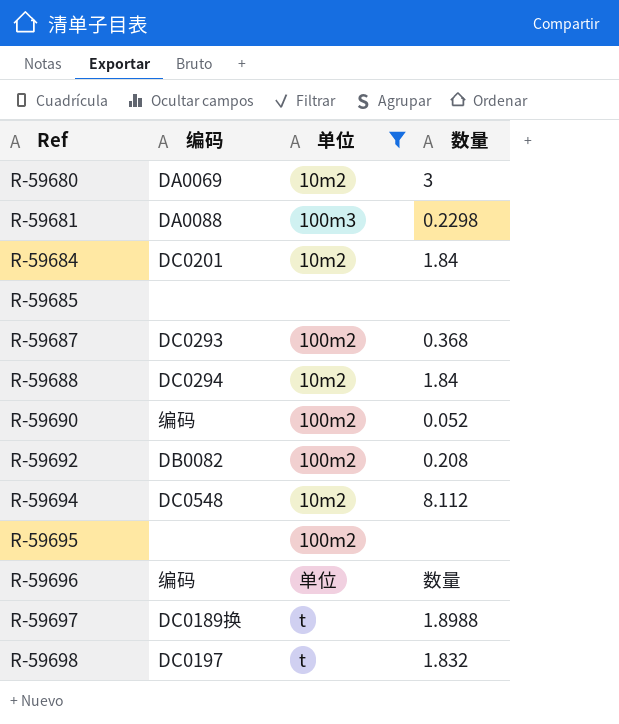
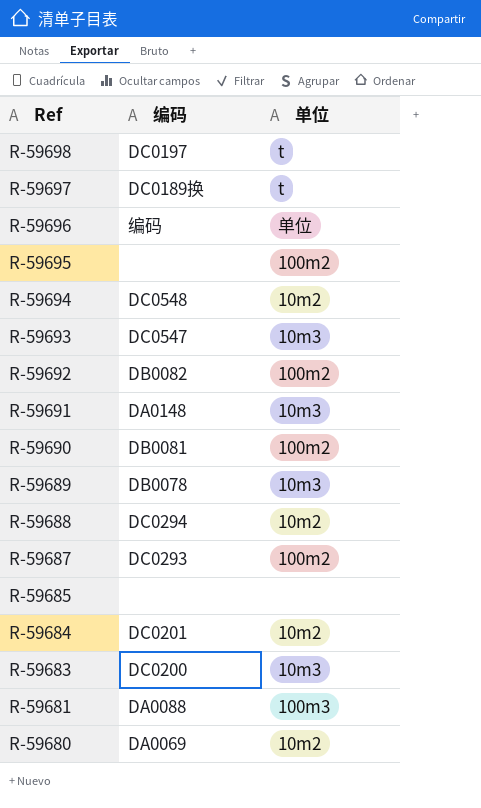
filter: 单位 != 10m3 -> none
row order: Ref ascending -> Ref descending
column 数量 | position: 4 -> none
R-59690 | 编码: 编码 -> DB0081

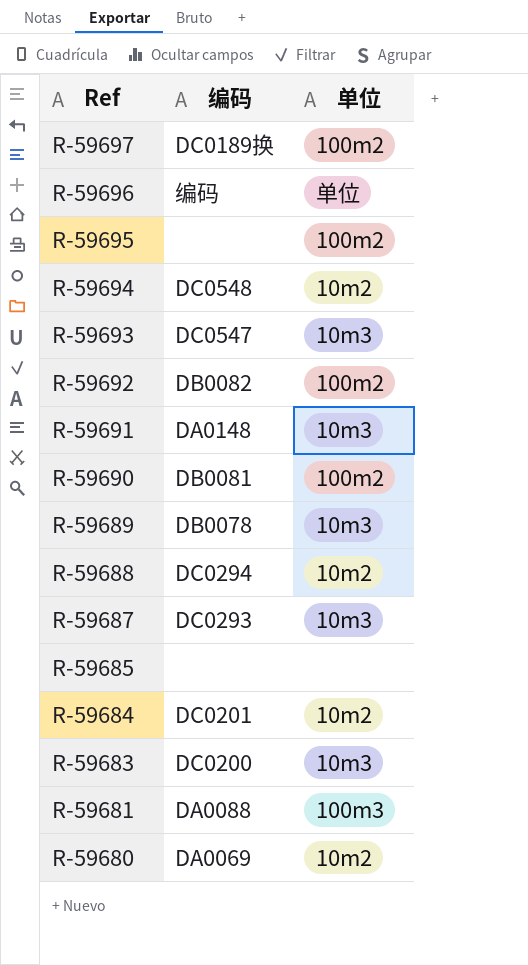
row R-59698: DC0197 | t -> none
R-59697 | 单位: t -> 100m2
R-59687 | 单位: 100m2 -> 10m3

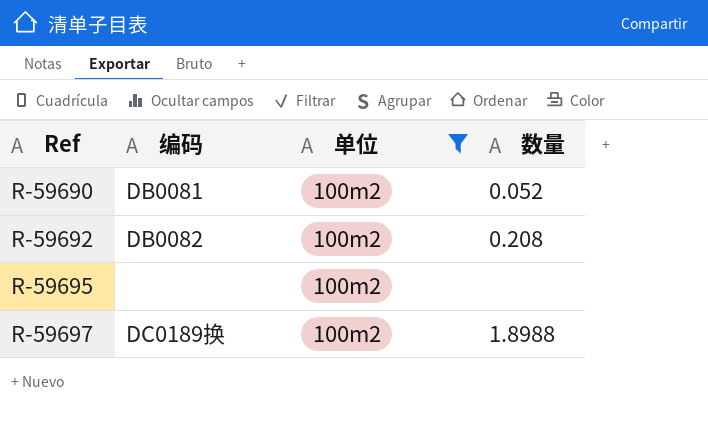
filter: none -> 单位 = 100m2
row order: Ref descending -> Ref ascending
column 数量 | position: none -> 4

